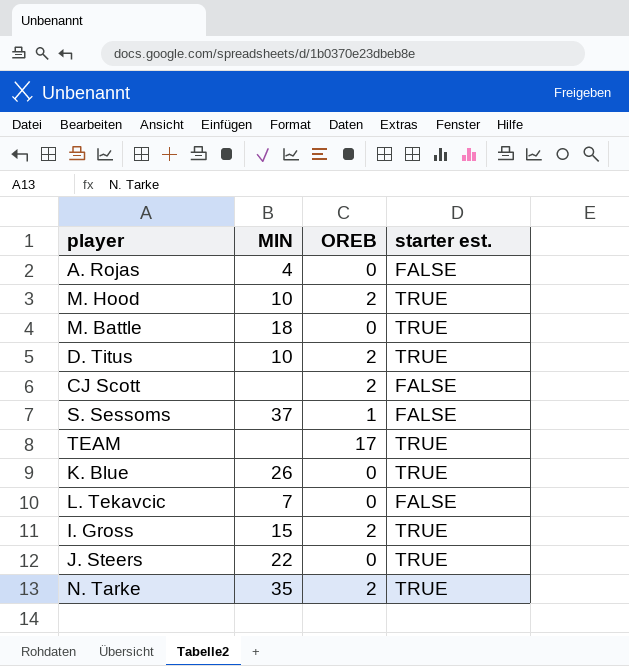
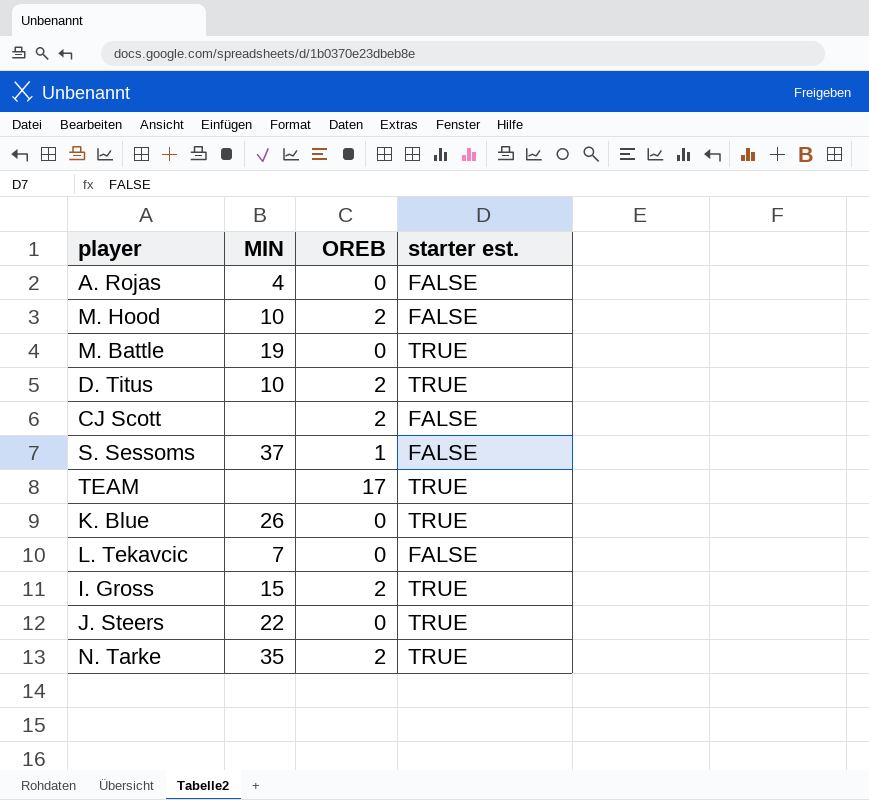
M. Hood | starter est.: TRUE -> FALSE
M. Battle | MIN: 18 -> 19

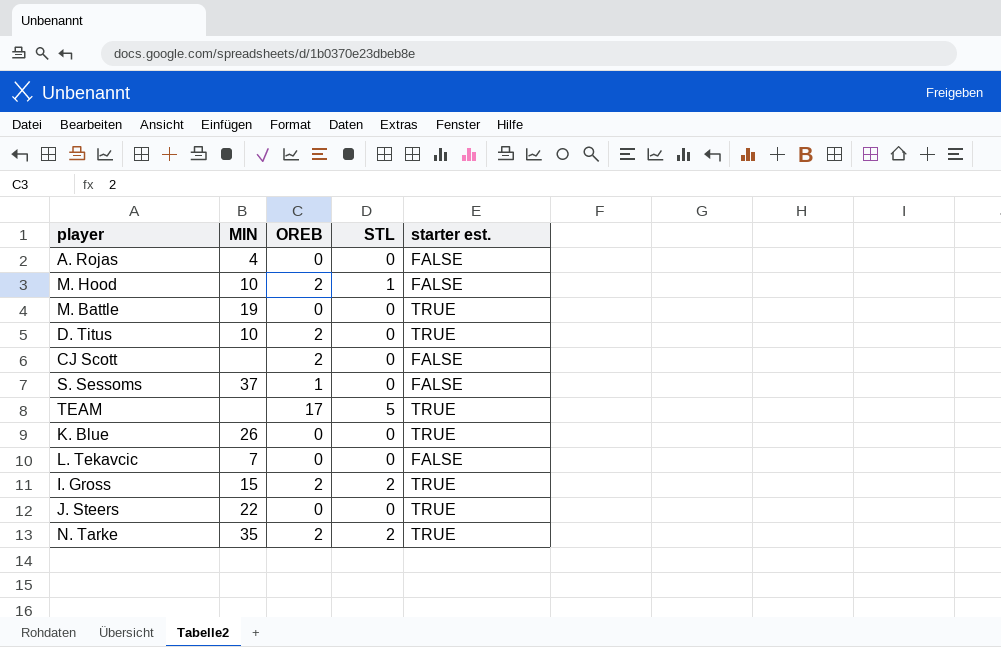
column STL | position: none -> 4

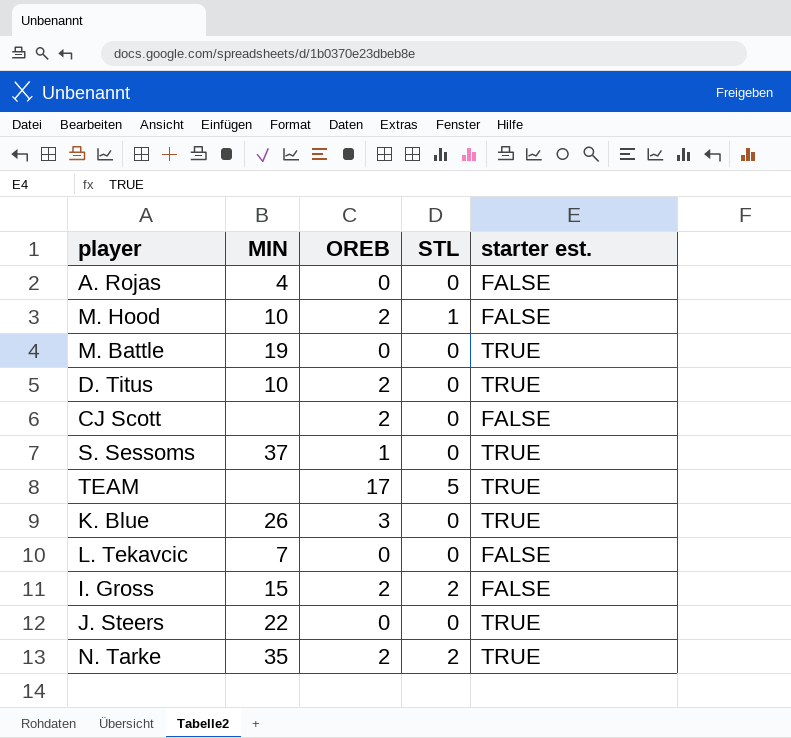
S. Sessoms | starter est.: FALSE -> TRUE
K. Blue | OREB: 0 -> 3
I. Gross | starter est.: TRUE -> FALSE

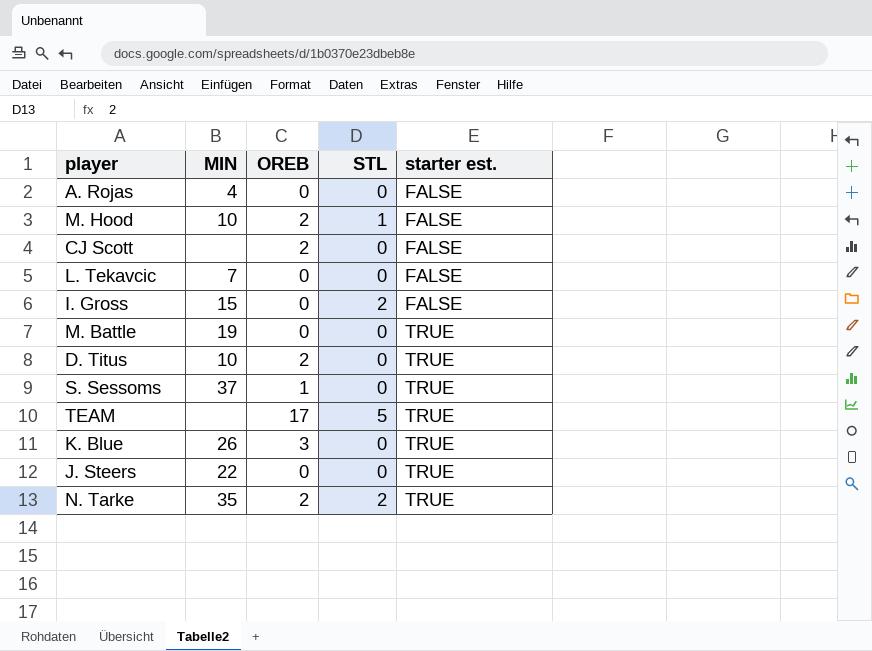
row order: none -> starter est. ascending
I. Gross | OREB: 2 -> 0

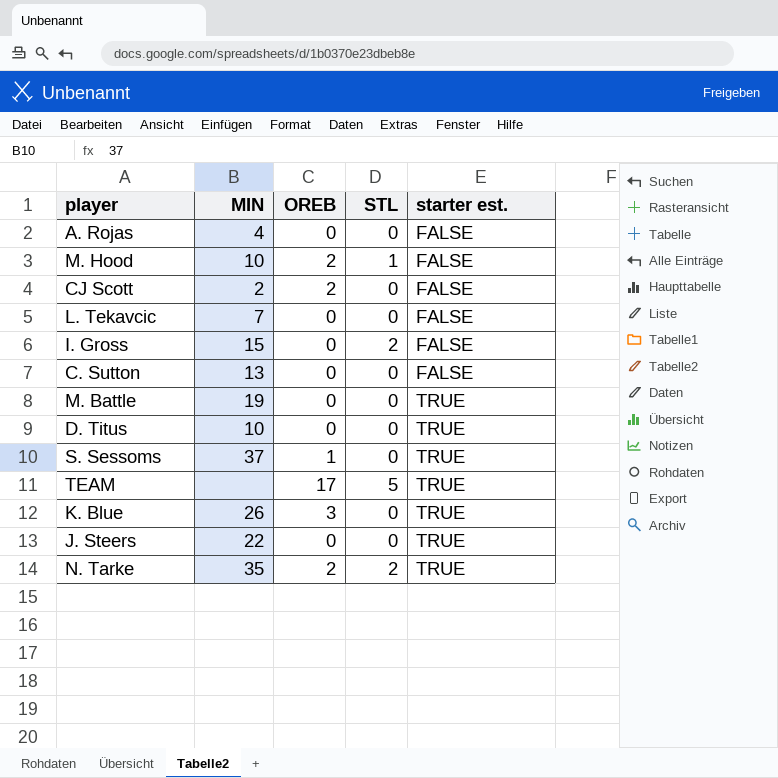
CJ Scott | MIN: none -> 2
row C. Sutton: none -> 13 | 0 | 0 | FALSE
D. Titus | OREB: 2 -> 0

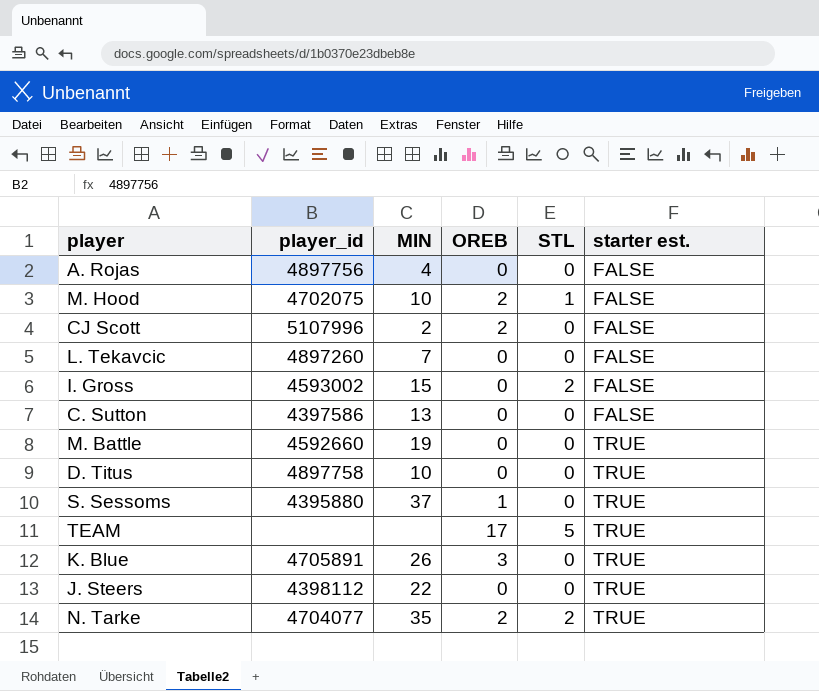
column player_id | position: none -> 2

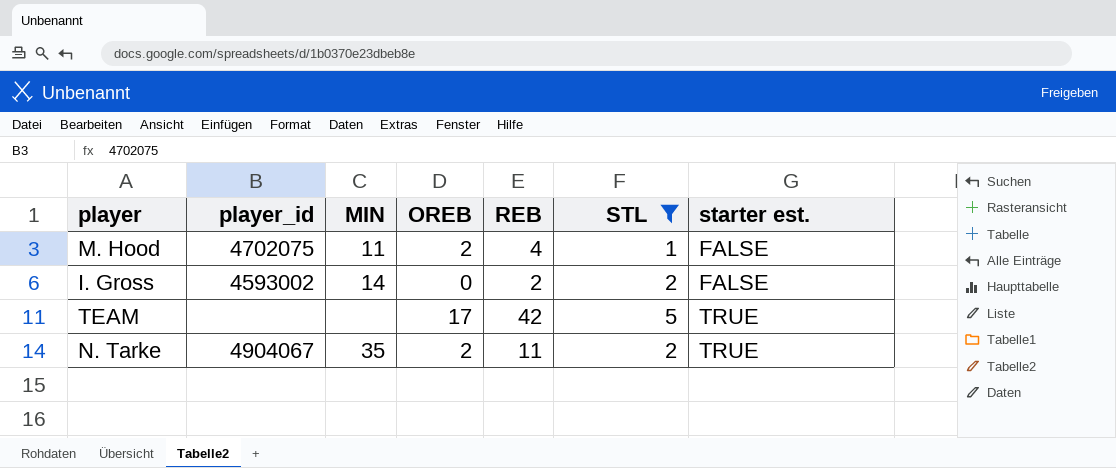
filter: none -> STL != 0
column REB | position: none -> 5
M. Hood | MIN: 10 -> 11
I. Gross | MIN: 15 -> 14
N. Tarke | player_id: 4704077 -> 4904067

